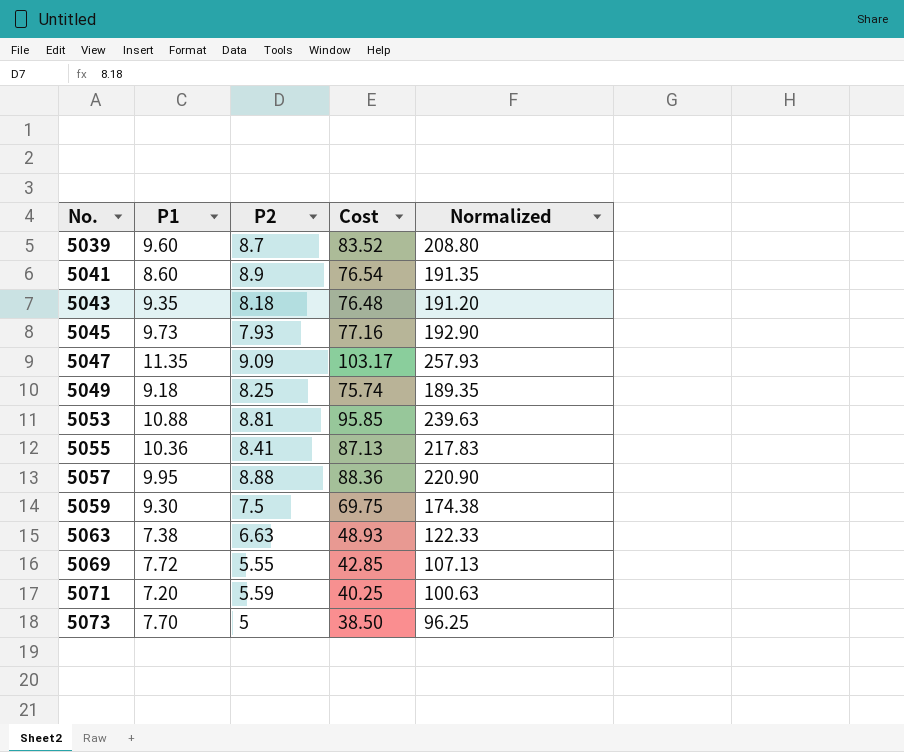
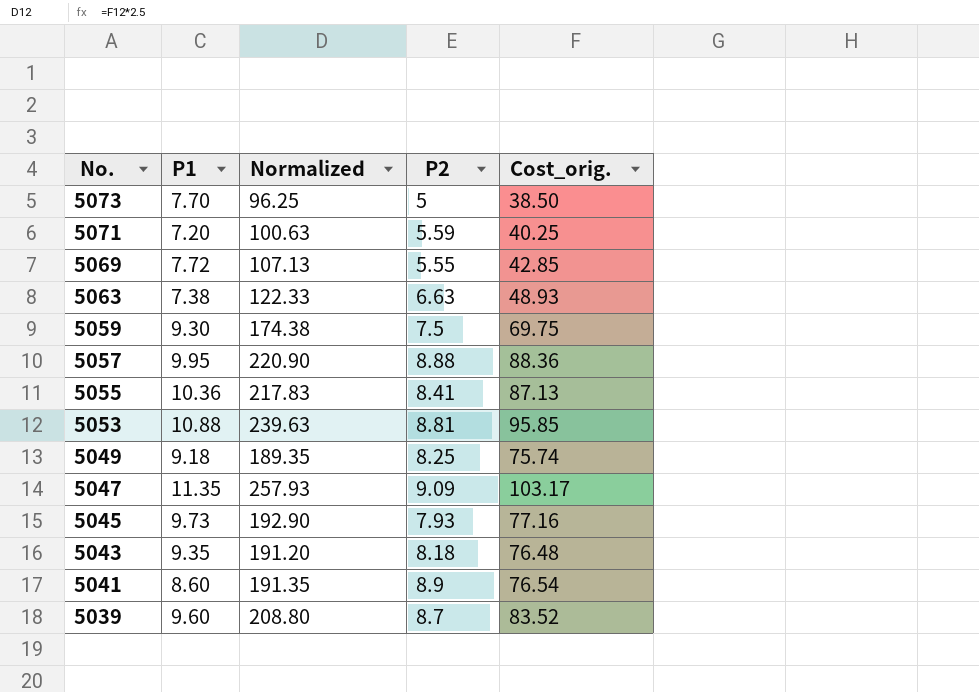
row order: No. ascending -> No. descending
column Normalized | position: 5 -> 3
column name: Cost -> Cost_orig.

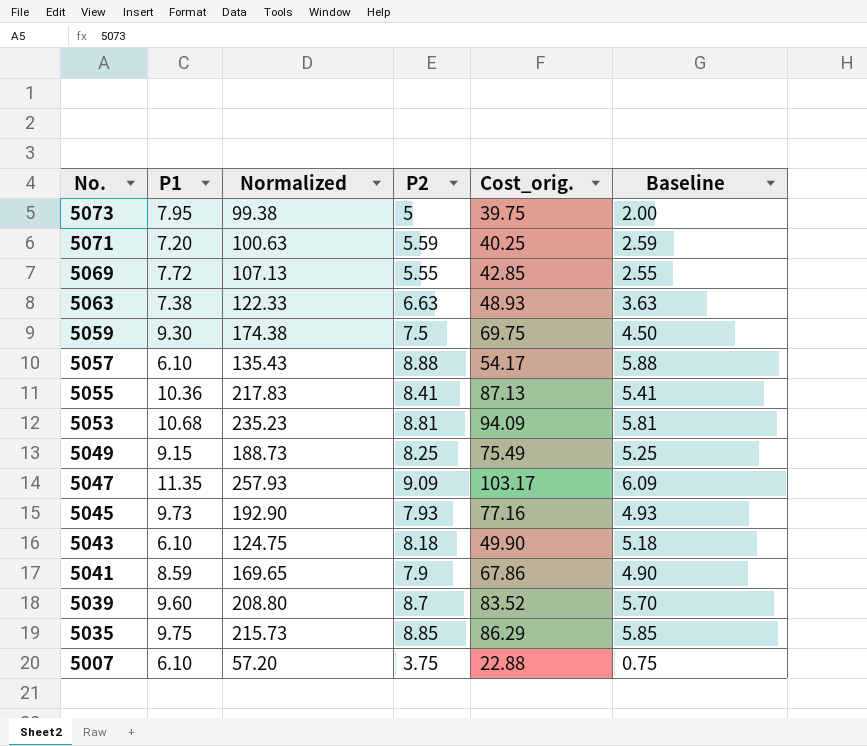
column Baseline | formula: none -> [P2] - 3
5073 | P1: 7.70 -> 7.95
5073 | Normalized: 96.25 -> 99.38
5073 | Cost_orig.: 38.50 -> 39.75
5057 | P1: 9.95 -> 6.10
5057 | Normalized: 220.90 -> 135.43
5057 | Cost_orig.: 88.36 -> 54.17
5053 | P1: 10.88 -> 10.68
5053 | Normalized: 239.63 -> 235.23
5053 | Cost_orig.: 95.85 -> 94.09
5049 | P1: 9.18 -> 9.15
5049 | Normalized: 189.35 -> 188.73
5049 | Cost_orig.: 75.74 -> 75.49
5043 | P1: 9.35 -> 6.10
5043 | Normalized: 191.20 -> 124.75
5043 | Cost_orig.: 76.48 -> 49.90
5041 | P1: 8.60 -> 8.59
5041 | Normalized: 191.35 -> 169.65
5041 | P2: 8.9 -> 7.9
5041 | Cost_orig.: 76.54 -> 67.86
row 5035: none -> 9.75 | 215.73 | 8.85 | 86.29 | 5.85
row 5007: none -> 6.10 | 57.20 | 3.75 | 22.88 | 0.75

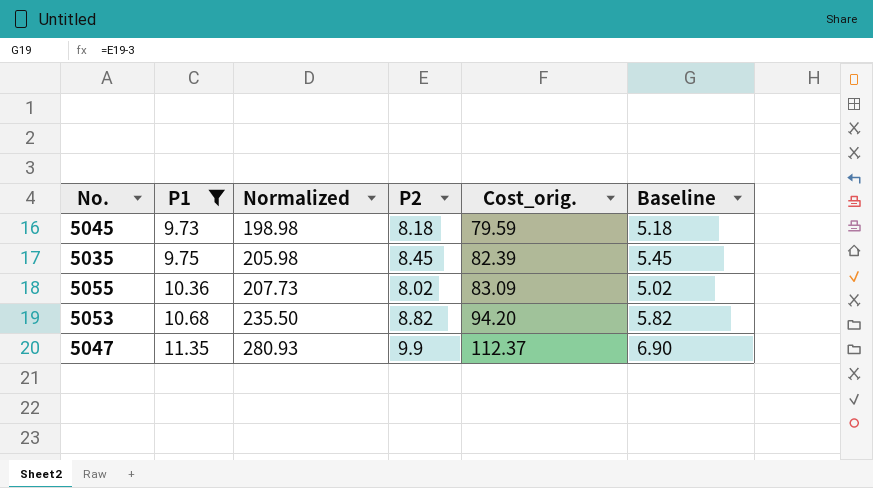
filter: none -> P1 >= 9.73
row order: No. descending -> P1 ascending
5045 | Normalized: 192.90 -> 198.98
5045 | P2: 7.93 -> 8.18
5045 | Cost_orig.: 77.16 -> 79.59
5045 | Baseline: 4.93 -> 5.18
5035 | Normalized: 215.73 -> 205.98
5035 | P2: 8.85 -> 8.45
5035 | Cost_orig.: 86.29 -> 82.39
5035 | Baseline: 5.85 -> 5.45
5055 | Normalized: 217.83 -> 207.73
5055 | P2: 8.41 -> 8.02
5055 | Cost_orig.: 87.13 -> 83.09
5055 | Baseline: 5.41 -> 5.02
5053 | Normalized: 235.23 -> 235.50
5053 | P2: 8.81 -> 8.82
5053 | Cost_orig.: 94.09 -> 94.20
5053 | Baseline: 5.81 -> 5.82
5047 | Normalized: 257.93 -> 280.93
5047 | P2: 9.09 -> 9.9
5047 | Cost_orig.: 103.17 -> 112.37
5047 | Baseline: 6.09 -> 6.90

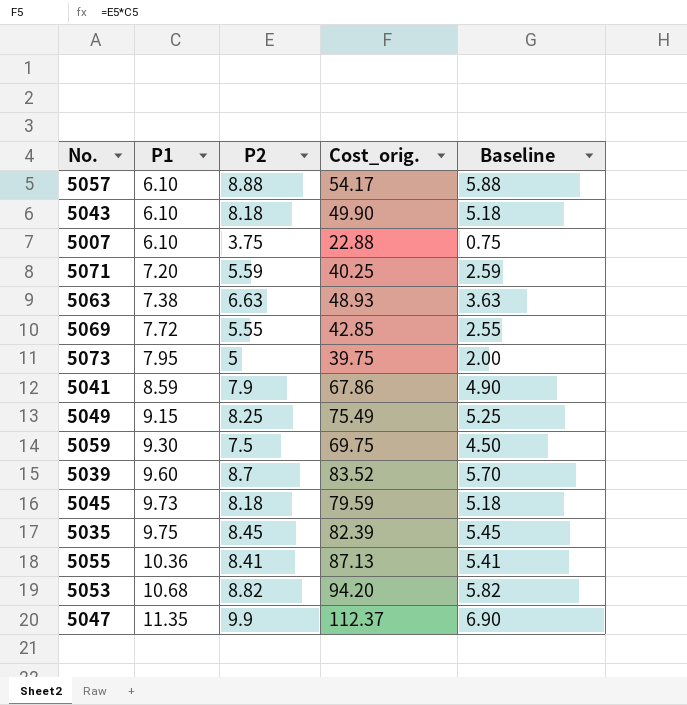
filter: P1 >= 9.73 -> none
column Normalized | formula: [Cost_orig.] * 2.5 -> none
5055 | P2: 8.02 -> 8.41
5055 | Cost_orig.: 83.09 -> 87.13
5055 | Baseline: 5.02 -> 5.41

